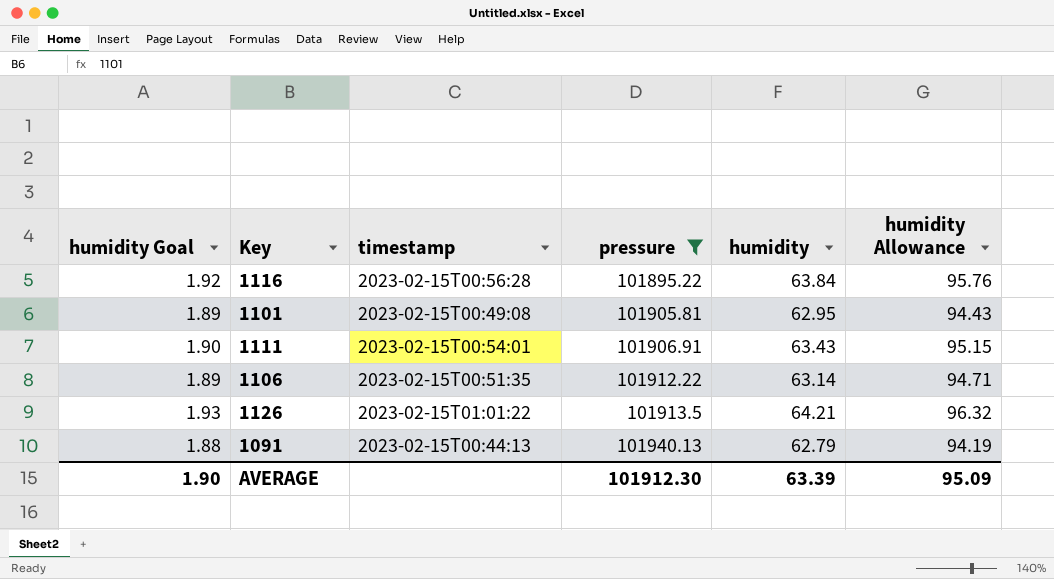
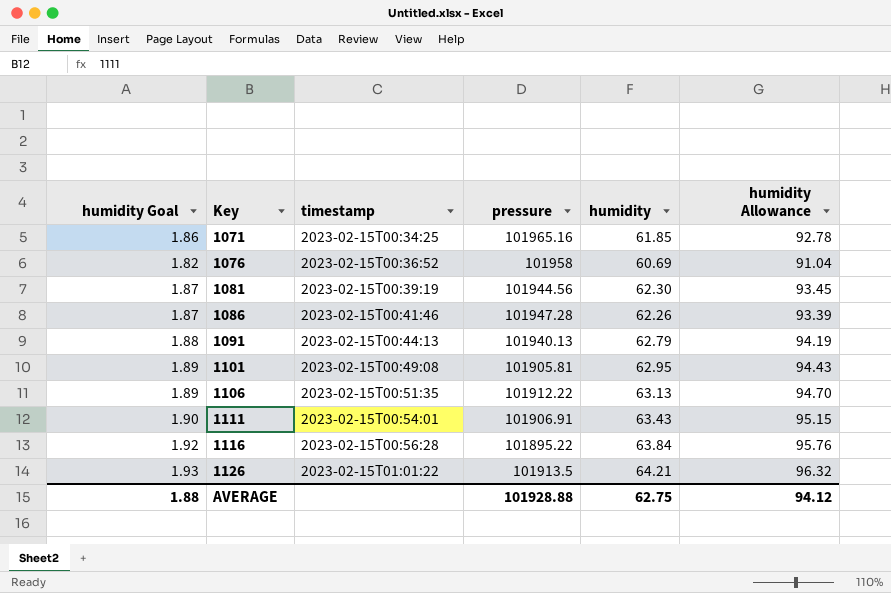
filter: pressure <= 101940.13 -> none
row order: pressure ascending -> Key ascending
1106 | humidity: 63.14 -> 63.13
1106 | humidity Allowance: 94.71 -> 94.70
AVERAGE | humidity Goal: 1.90 -> 1.88
AVERAGE | pressure: 101912.30 -> 101928.88
AVERAGE | humidity: 63.39 -> 62.75
AVERAGE | humidity Allowance: 95.09 -> 94.12

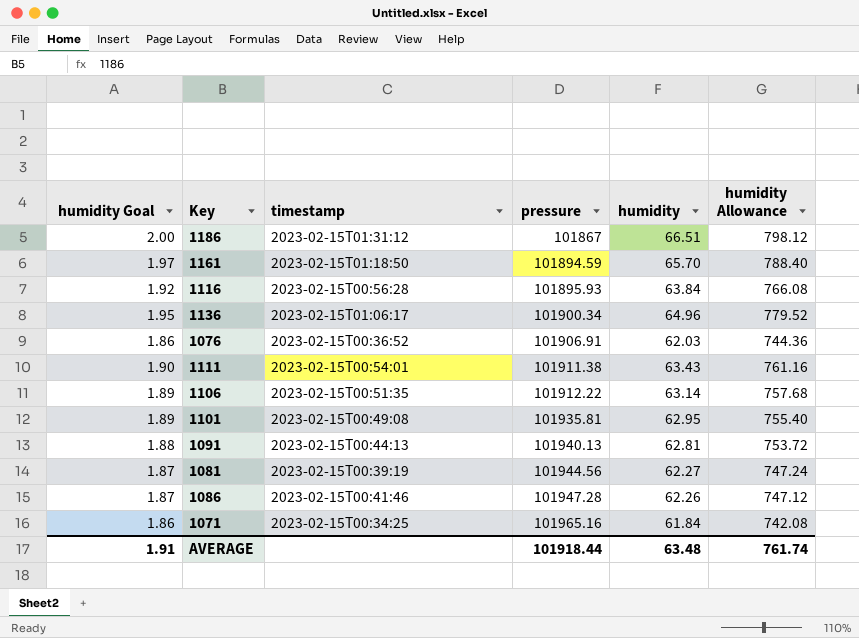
row order: Key ascending -> pressure ascending
column humidity Allowance | formula: [humidity] * 1.5 -> [humidity] * 12
row 1126: 1.93 | 2023-02-15T01:01:22 | 101913.5 | 64.21 | 96.32 -> none
row 1186: none -> 2.00 | 2023-02-15T01:31:12 | 101867 | 66.51 | 798.12
row 1161: none -> 1.97 | 2023-02-15T01:18:50 | 101894.59 | 65.70 | 788.40
1116 | pressure: 101895.22 -> 101895.93
row 1136: none -> 1.95 | 2023-02-15T01:06:17 | 101900.34 | 64.96 | 779.52
1076 | humidity Goal: 1.82 -> 1.86
1076 | pressure: 101958 -> 101906.91
1076 | humidity: 60.69 -> 62.03
1111 | pressure: 101906.91 -> 101911.38
1106 | humidity: 63.13 -> 63.14
1101 | pressure: 101905.81 -> 101935.81
1091 | humidity: 62.79 -> 62.81
1081 | humidity: 62.30 -> 62.27
1071 | humidity: 61.85 -> 61.84
AVERAGE | humidity Goal: 1.88 -> 1.91
AVERAGE | pressure: 101928.88 -> 101918.44
AVERAGE | humidity: 62.75 -> 63.48
AVERAGE | humidity Allowance: 94.12 -> 761.74

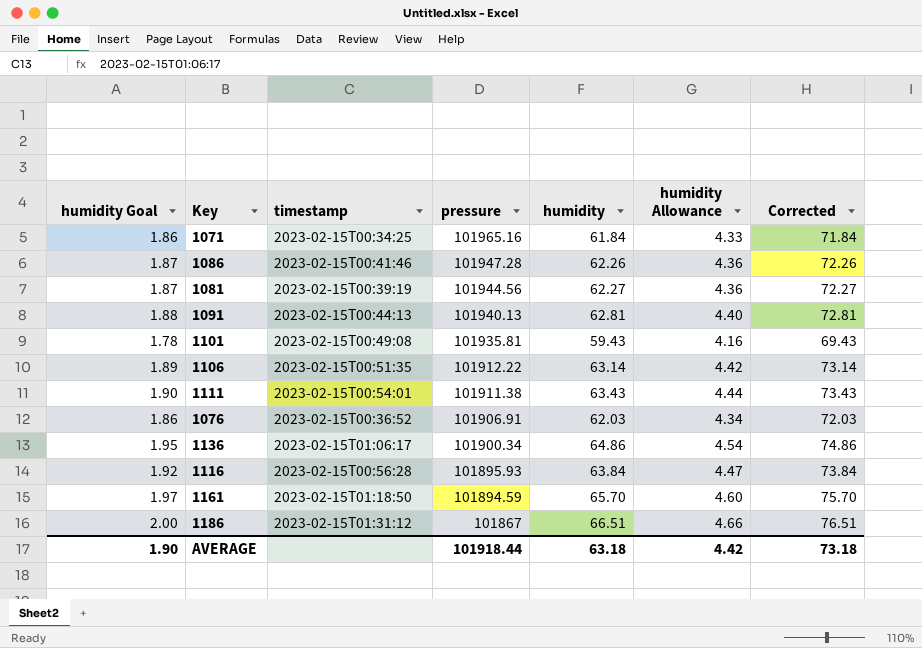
row order: pressure ascending -> pressure descending
column humidity Allowance | formula: [humidity] * 12 -> [humidity] * 0.07
column Corrected | formula: none -> [humidity] + 10
1101 | humidity Goal: 1.89 -> 1.78
1101 | humidity: 62.95 -> 59.43
1136 | humidity: 64.96 -> 64.86
AVERAGE | humidity Goal: 1.91 -> 1.90
AVERAGE | humidity: 63.48 -> 63.18
AVERAGE | humidity Allowance: 761.74 -> 4.42

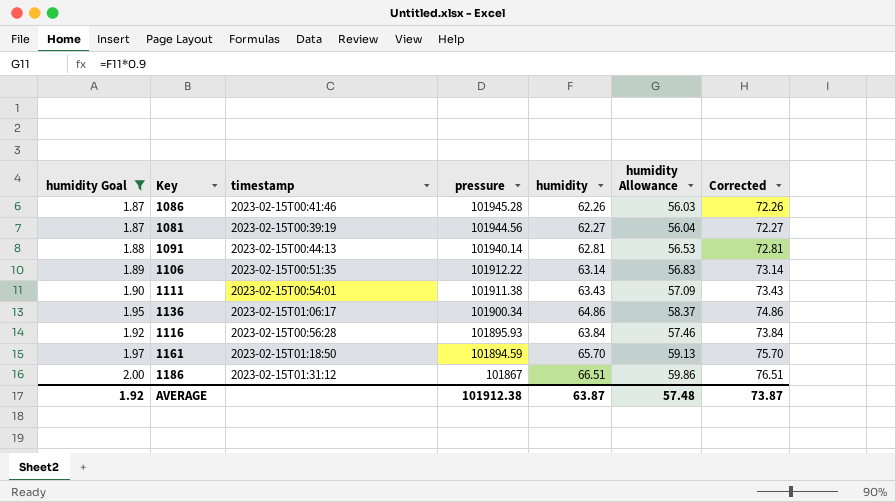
filter: none -> humidity Goal >= 1.87
column humidity Allowance | formula: [humidity] * 0.07 -> [humidity] * 0.9
1086 | pressure: 101947.28 -> 101945.28
1091 | pressure: 101940.13 -> 101940.14
AVERAGE | humidity Goal: 1.90 -> 1.92
AVERAGE | pressure: 101918.44 -> 101912.38
AVERAGE | humidity: 63.18 -> 63.87
AVERAGE | humidity Allowance: 4.42 -> 57.48
AVERAGE | Corrected: 73.18 -> 73.87

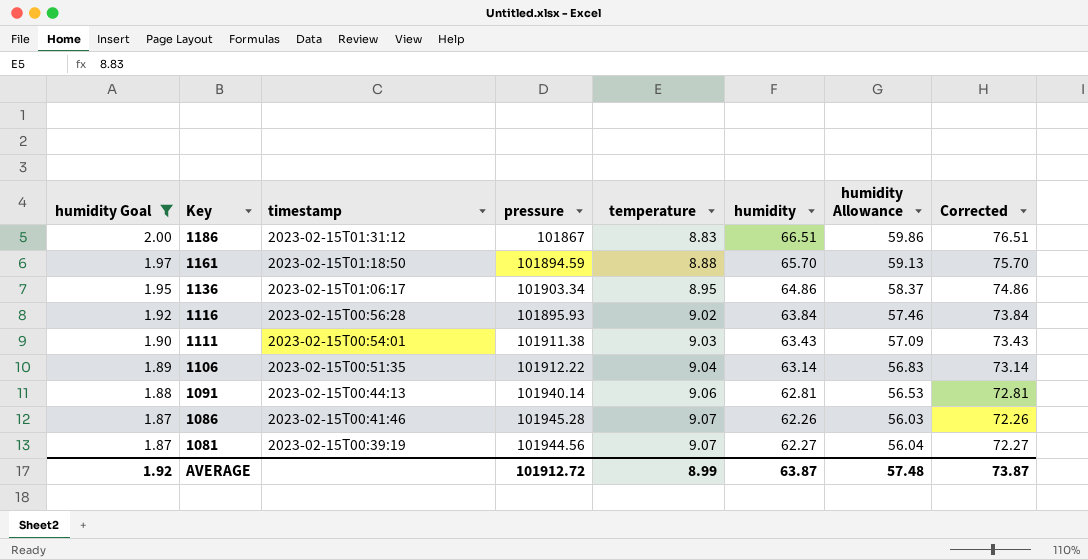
row order: pressure descending -> humidity Goal descending
column temperature | position: none -> 5
1136 | pressure: 101900.34 -> 101903.34
AVERAGE | pressure: 101912.38 -> 101912.72

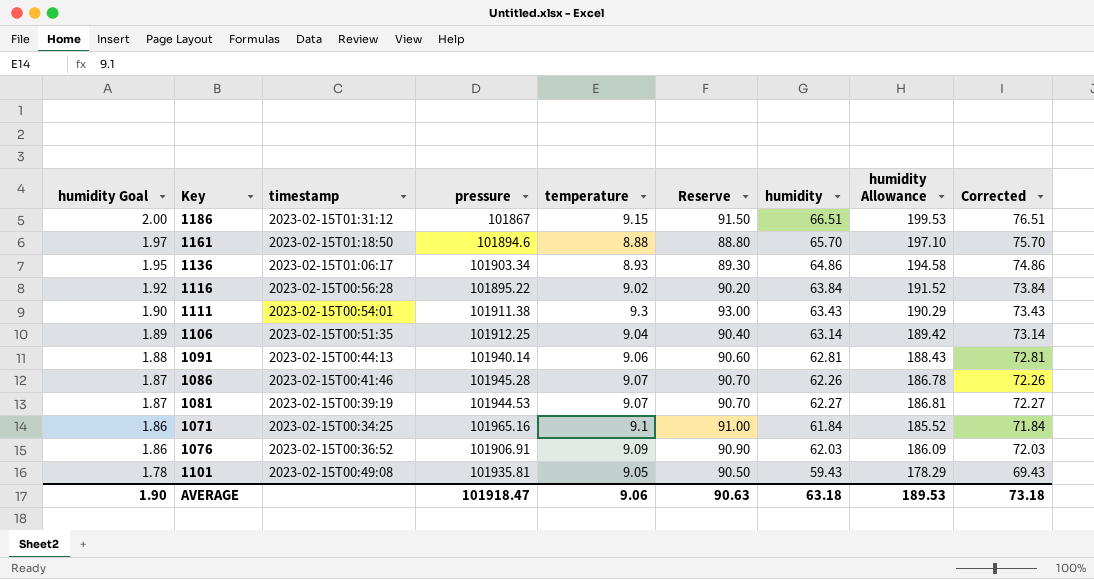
filter: humidity Goal >= 1.87 -> none
column Reserve | formula: none -> [temperature] * 10
column humidity Allowance | formula: [humidity] * 0.9 -> [humidity] * 3
1186 | temperature: 8.83 -> 9.15
1161 | pressure: 101894.59 -> 101894.6
1136 | temperature: 8.95 -> 8.93
1116 | pressure: 101895.93 -> 101895.22
1111 | temperature: 9.03 -> 9.3
1106 | pressure: 101912.22 -> 101912.25
1081 | pressure: 101944.56 -> 101944.53
AVERAGE | humidity Goal: 1.92 -> 1.90
AVERAGE | pressure: 101912.72 -> 101918.47
AVERAGE | temperature: 8.99 -> 9.06
AVERAGE | humidity: 63.87 -> 63.18
AVERAGE | humidity Allowance: 57.48 -> 189.53
AVERAGE | Corrected: 73.87 -> 73.18

